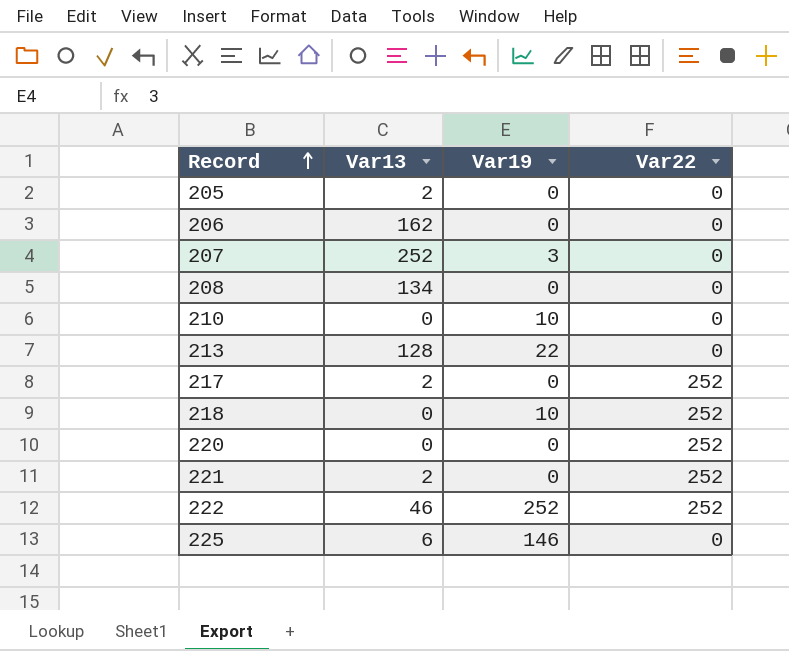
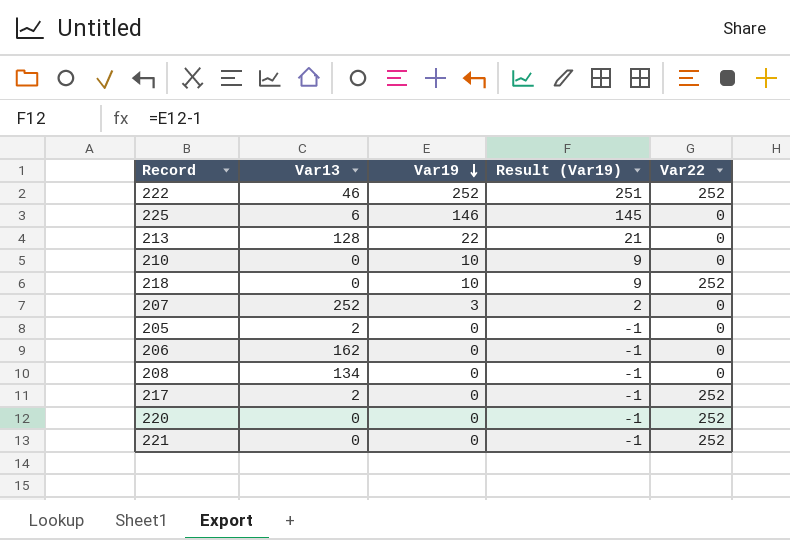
row order: Record ascending -> Var19 descending
column Result (Var19) | formula: none -> [Var19] - 1
221 | Var13: 2 -> 0

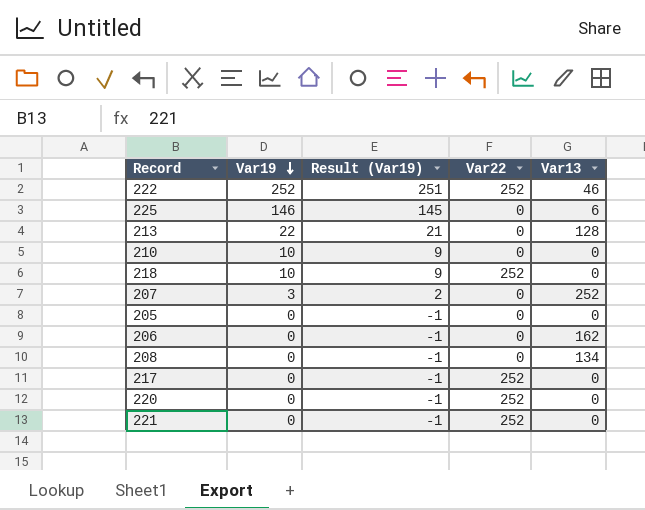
column Var13 | position: 2 -> 5
205 | Var13: 2 -> 0
217 | Var13: 2 -> 0

